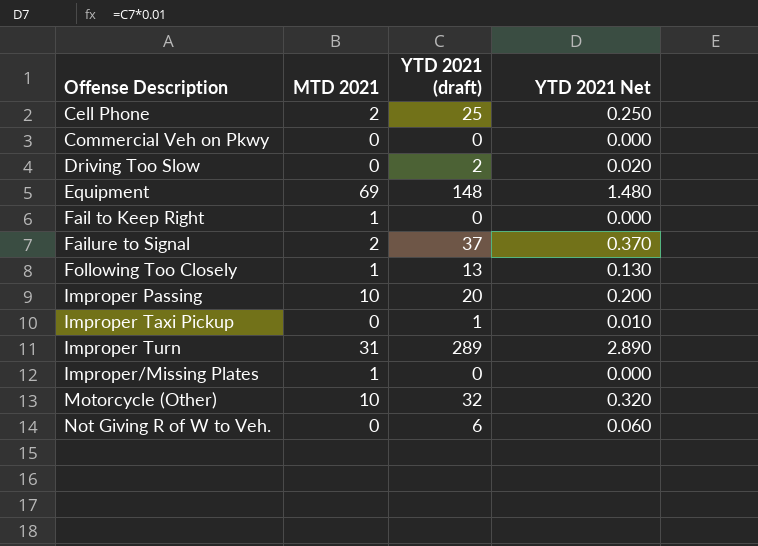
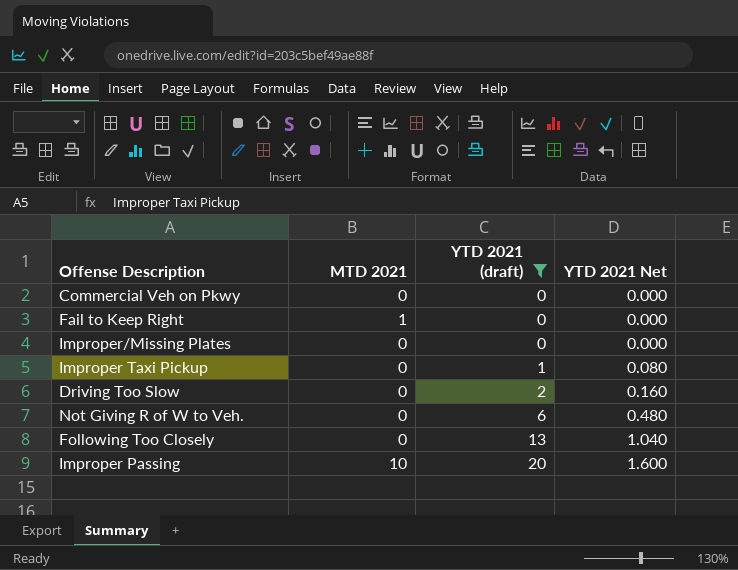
filter: none -> YTD 2021 (draft) <= 20
row order: Offense Description ascending -> YTD 2021 (draft) ascending
column YTD 2021 Net | formula: [YTD 2021 (draft)] * 0.01 -> [YTD 2021 (draft)] * 0.08
Improper/Missing Plates | MTD 2021: 1 -> 0
Following Too Closely | MTD 2021: 1 -> 0

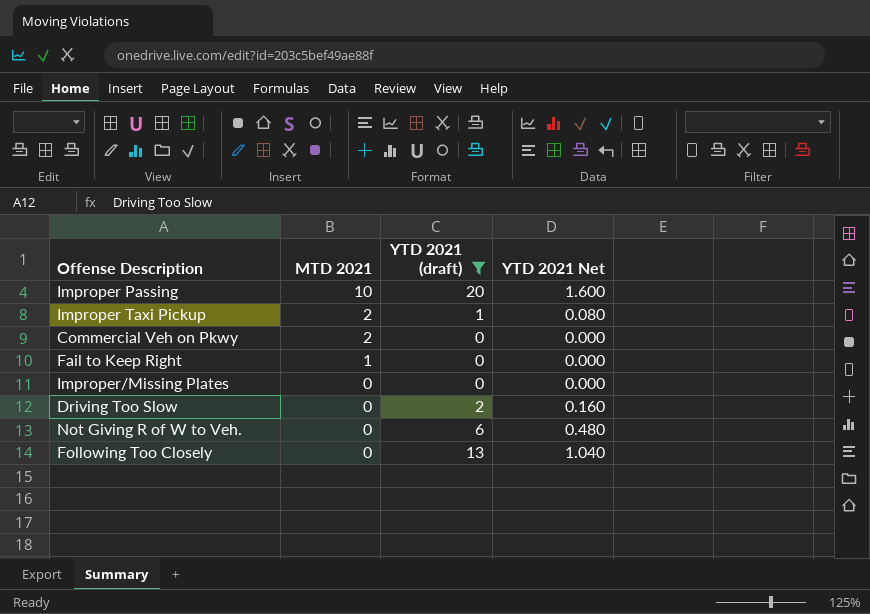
row order: YTD 2021 (draft) ascending -> MTD 2021 descending
Improper Taxi Pickup | MTD 2021: 0 -> 2
Commercial Veh on Pkwy | MTD 2021: 0 -> 2

